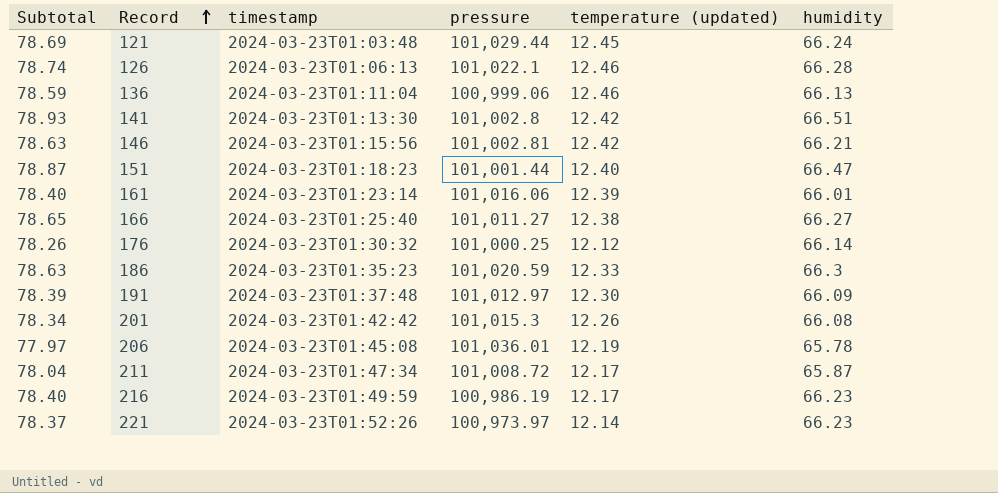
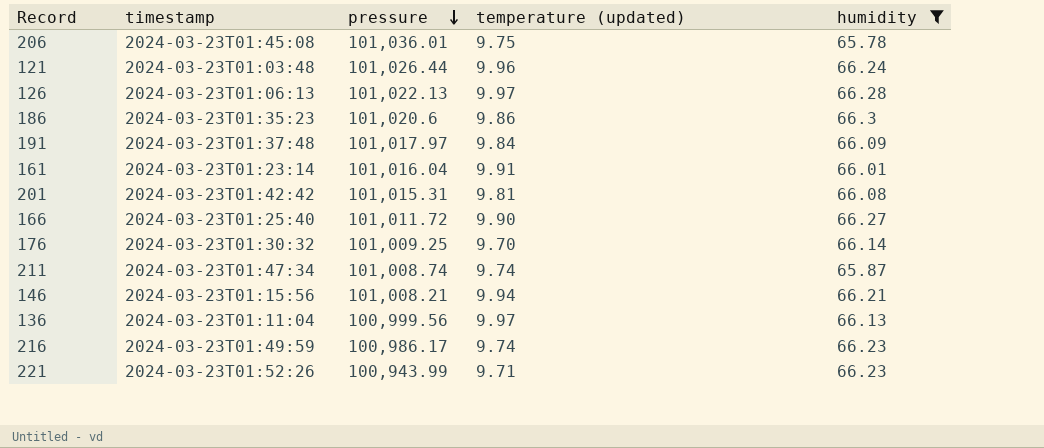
filter: none -> humidity <= 66.3
row order: Record ascending -> pressure descending
column Subtotal | formula: [temperature (updated)] + [humidity] -> none
206 | temperature (updated): 12.19 -> 9.75
121 | pressure: 101,029.44 -> 101,026.44
121 | temperature (updated): 12.45 -> 9.96
126 | pressure: 101,022.1 -> 101,022.13
126 | temperature (updated): 12.46 -> 9.97
186 | pressure: 101,020.59 -> 101,020.6
186 | temperature (updated): 12.33 -> 9.86
191 | pressure: 101,012.97 -> 101,017.97
191 | temperature (updated): 12.30 -> 9.84
161 | pressure: 101,016.06 -> 101,016.04
161 | temperature (updated): 12.39 -> 9.91
201 | pressure: 101,015.3 -> 101,015.31
201 | temperature (updated): 12.26 -> 9.81
166 | pressure: 101,011.27 -> 101,011.72
166 | temperature (updated): 12.38 -> 9.90
176 | pressure: 101,000.25 -> 101,009.25
176 | temperature (updated): 12.12 -> 9.70
211 | pressure: 101,008.72 -> 101,008.74
211 | temperature (updated): 12.17 -> 9.74
146 | pressure: 101,002.81 -> 101,008.21
146 | temperature (updated): 12.42 -> 9.94
136 | pressure: 100,999.06 -> 100,999.56
136 | temperature (updated): 12.46 -> 9.97
216 | pressure: 100,986.19 -> 100,986.17
216 | temperature (updated): 12.17 -> 9.74
221 | pressure: 100,973.97 -> 100,943.99
221 | temperature (updated): 12.14 -> 9.71

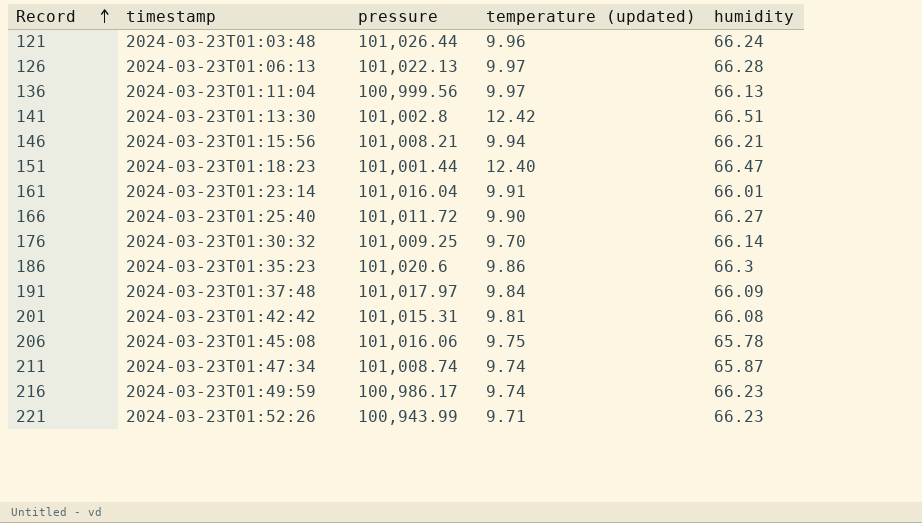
filter: humidity <= 66.3 -> none
row order: pressure descending -> Record ascending
206 | pressure: 101,036.01 -> 101,016.06

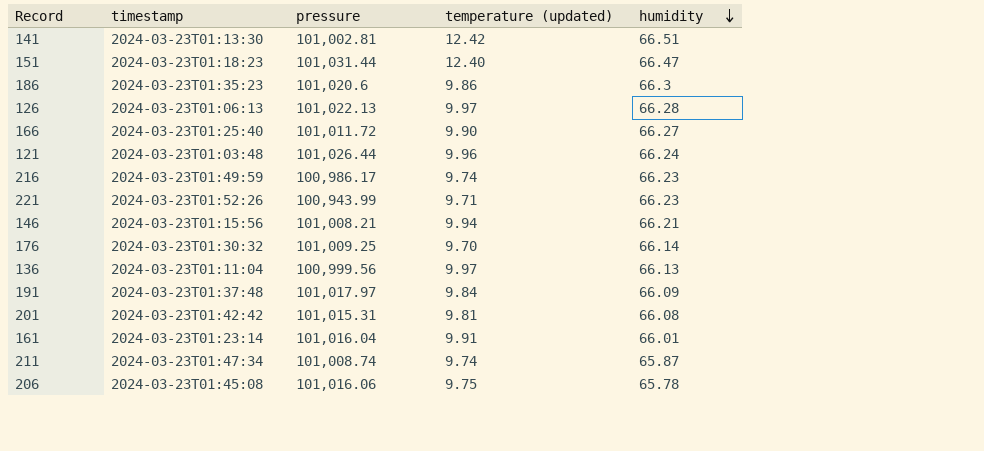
row order: Record ascending -> humidity descending
141 | pressure: 101,002.8 -> 101,002.81
151 | pressure: 101,001.44 -> 101,031.44

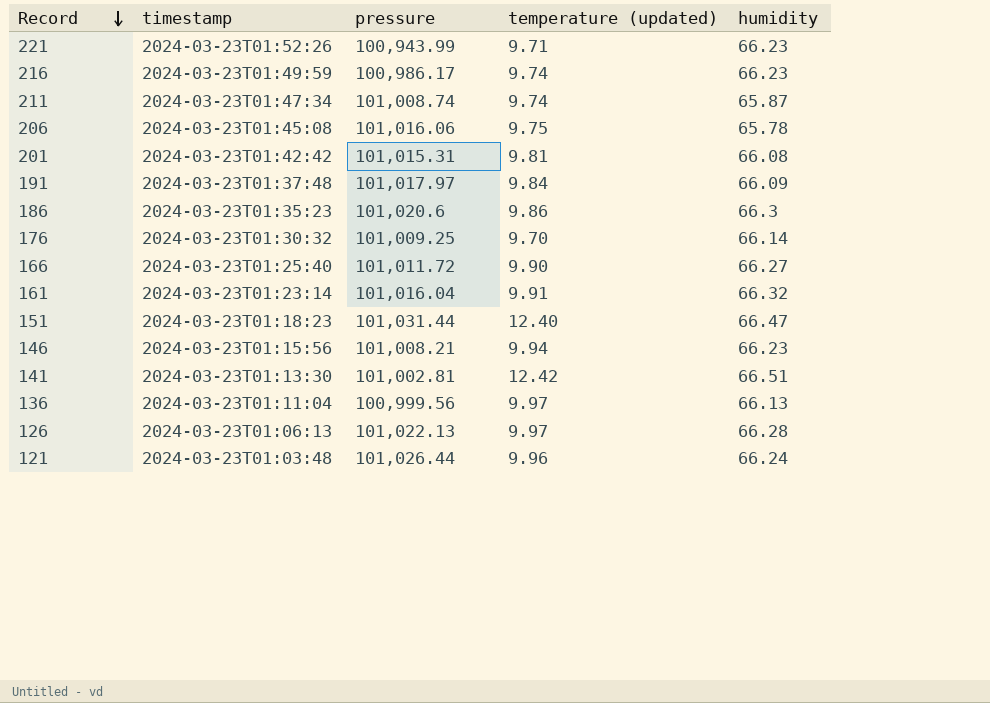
row order: humidity descending -> Record descending
161 | humidity: 66.01 -> 66.32
146 | humidity: 66.21 -> 66.23

